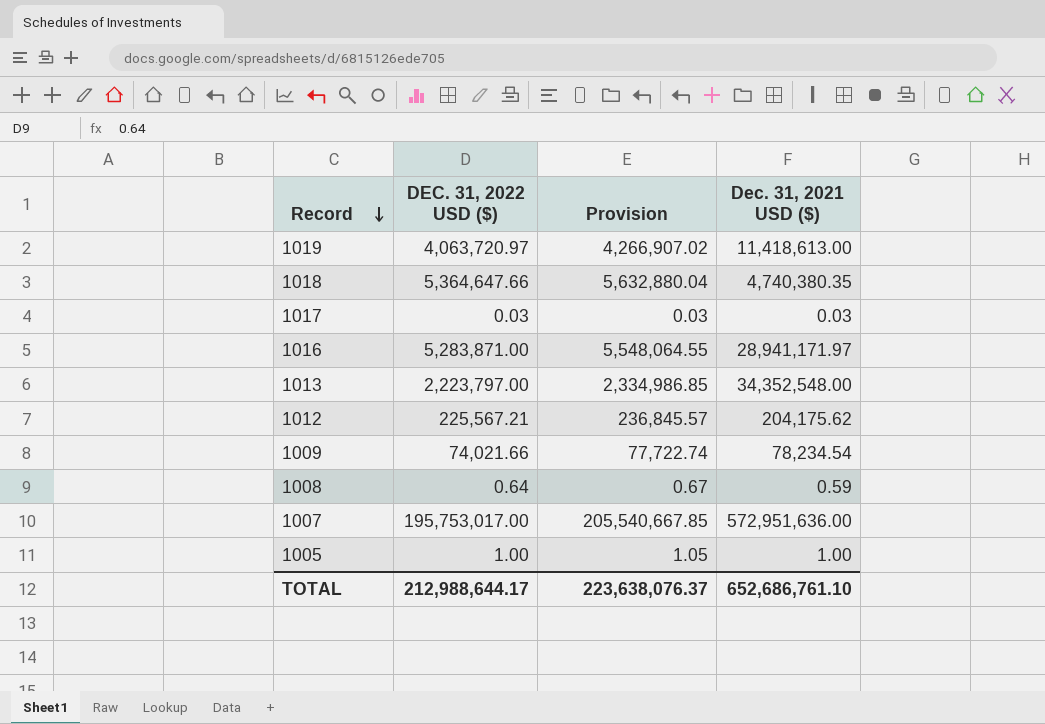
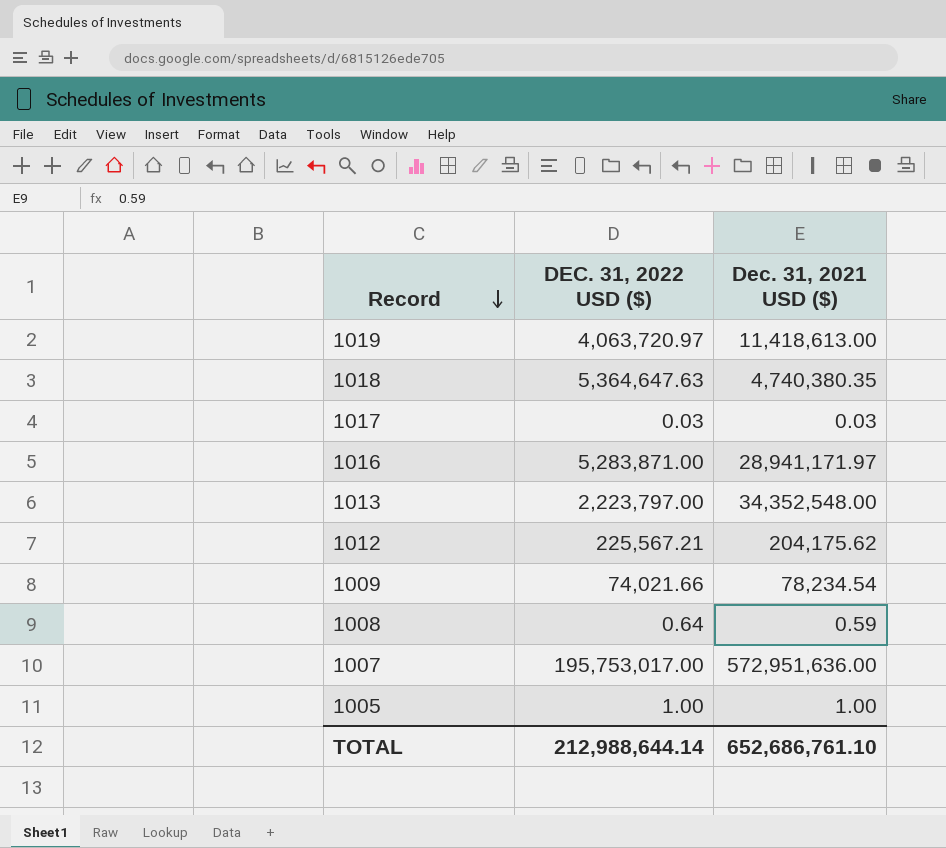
column Provision | formula: [DEC. 31, 2022 USD ($)] * 1.05 -> none
1018 | DEC. 31, 2022 USD ($): 5,364,647.66 -> 5,364,647.63
TOTAL | DEC. 31, 2022 USD ($): 212,988,644.17 -> 212,988,644.14

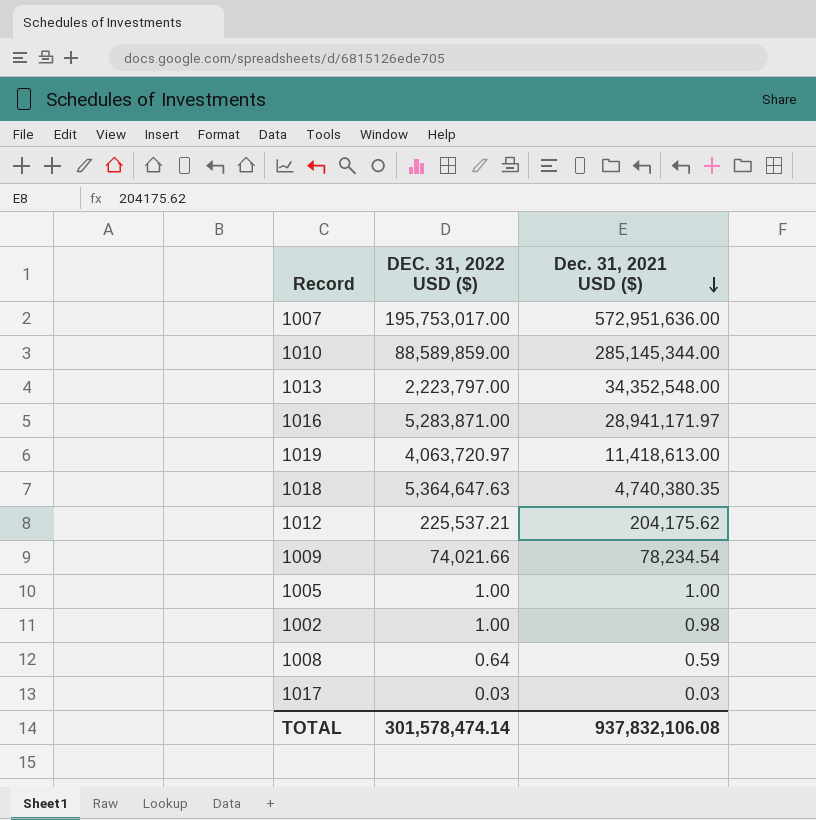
row order: Record descending -> Dec. 31, 2021 USD ($) descending
row 1010: none -> 88,589,859.00 | 285,145,344.00
1012 | DEC. 31, 2022 USD ($): 225,567.21 -> 225,537.21
row 1002: none -> 1.00 | 0.98
TOTAL | DEC. 31, 2022 USD ($): 212,988,644.14 -> 301,578,474.14
TOTAL | Dec. 31, 2021 USD ($): 652,686,761.10 -> 937,832,106.08

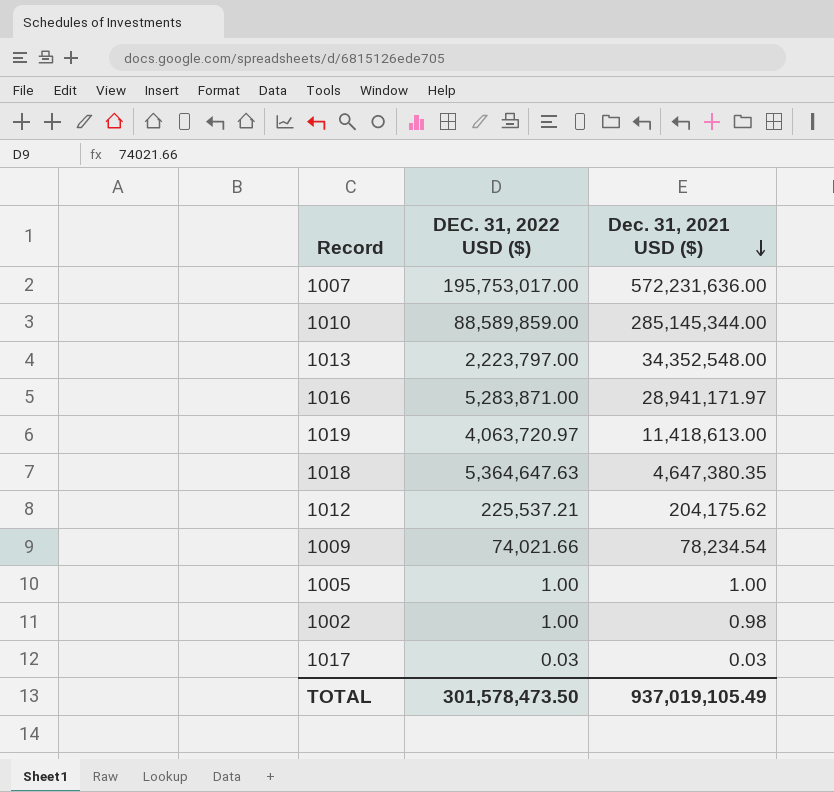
row 1008: 0.64 | 0.59 -> none
1007 | Dec. 31, 2021 USD ($): 572,951,636.00 -> 572,231,636.00
1018 | Dec. 31, 2021 USD ($): 4,740,380.35 -> 4,647,380.35
TOTAL | DEC. 31, 2022 USD ($): 301,578,474.14 -> 301,578,473.50
TOTAL | Dec. 31, 2021 USD ($): 937,832,106.08 -> 937,019,105.49

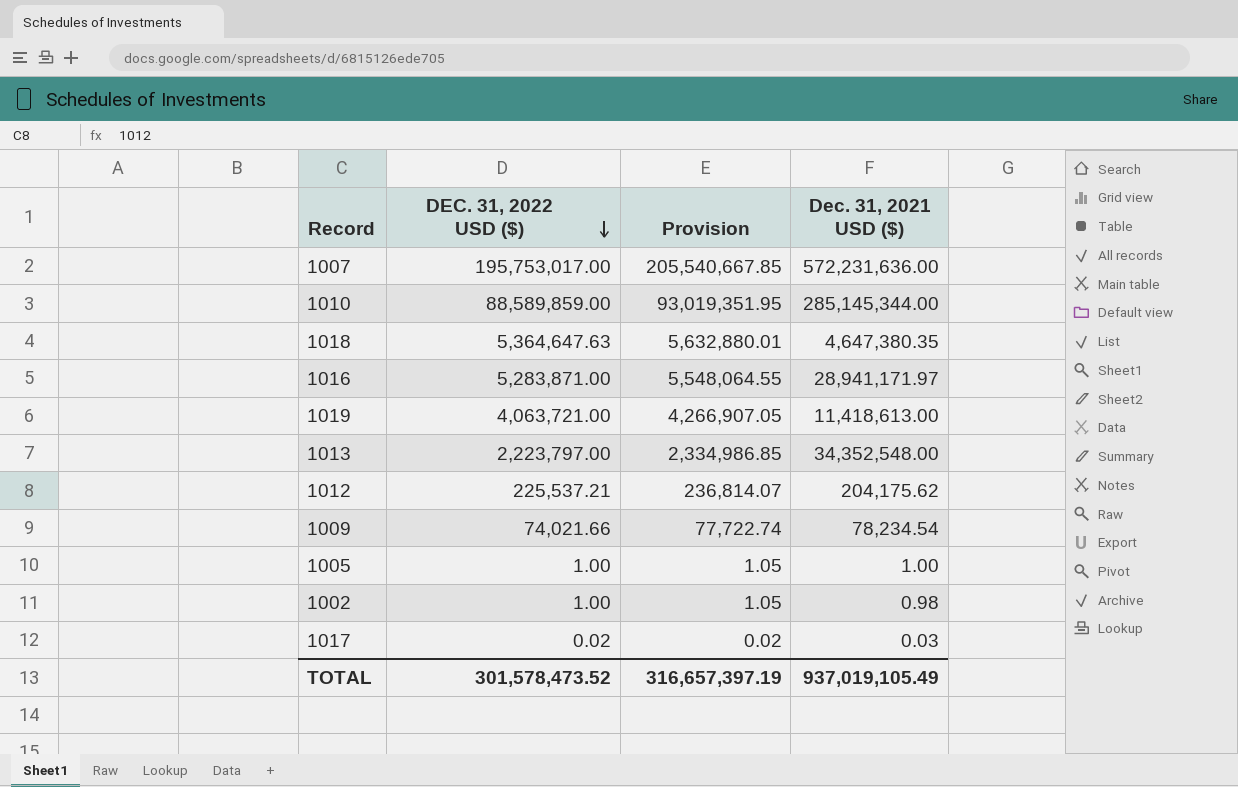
row order: Dec. 31, 2021 USD ($) descending -> DEC. 31, 2022 USD ($) descending
column Provision | formula: none -> [DEC. 31, 2022 USD ($)] * 1.05
1019 | DEC. 31, 2022 USD ($): 4,063,720.97 -> 4,063,721.00
1017 | DEC. 31, 2022 USD ($): 0.03 -> 0.02
TOTAL | DEC. 31, 2022 USD ($): 301,578,473.50 -> 301,578,473.52

